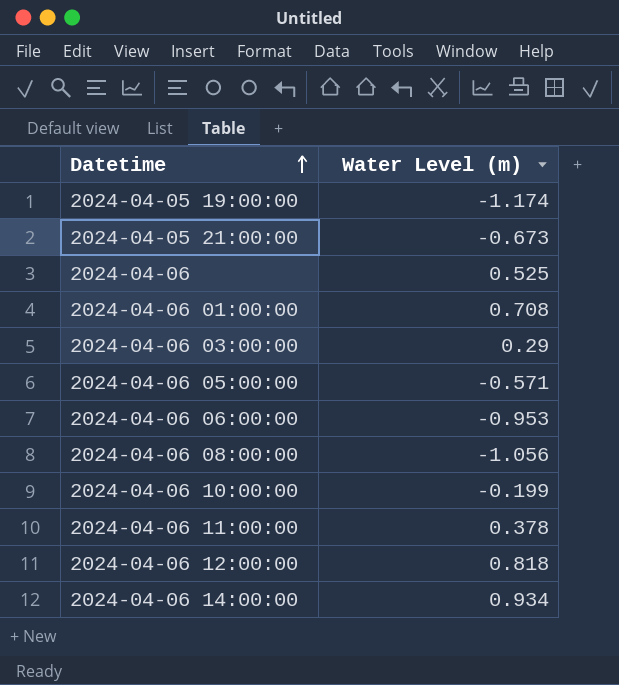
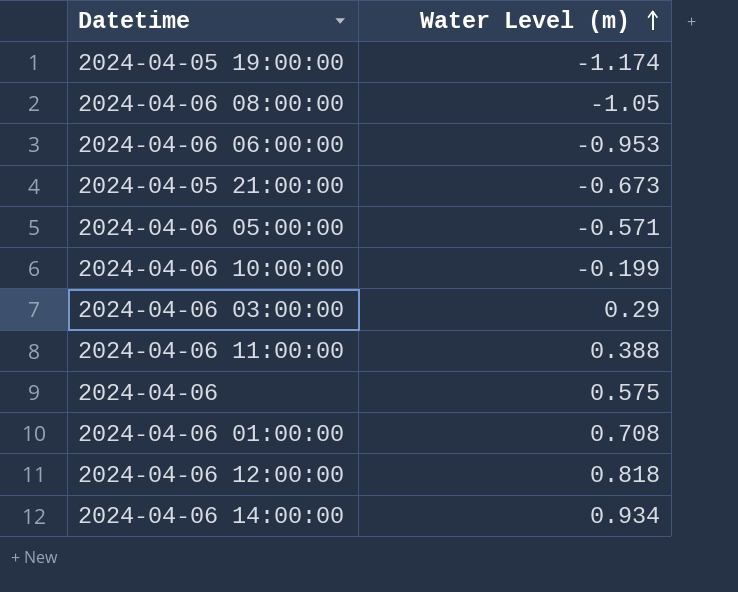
row order: Datetime ascending -> Water Level (m) ascending
2024-04-06 08:00:00 | Water Level (m): -1.056 -> -1.05
2024-04-06 11:00:00 | Water Level (m): 0.378 -> 0.388
2024-04-06 | Water Level (m): 0.525 -> 0.575

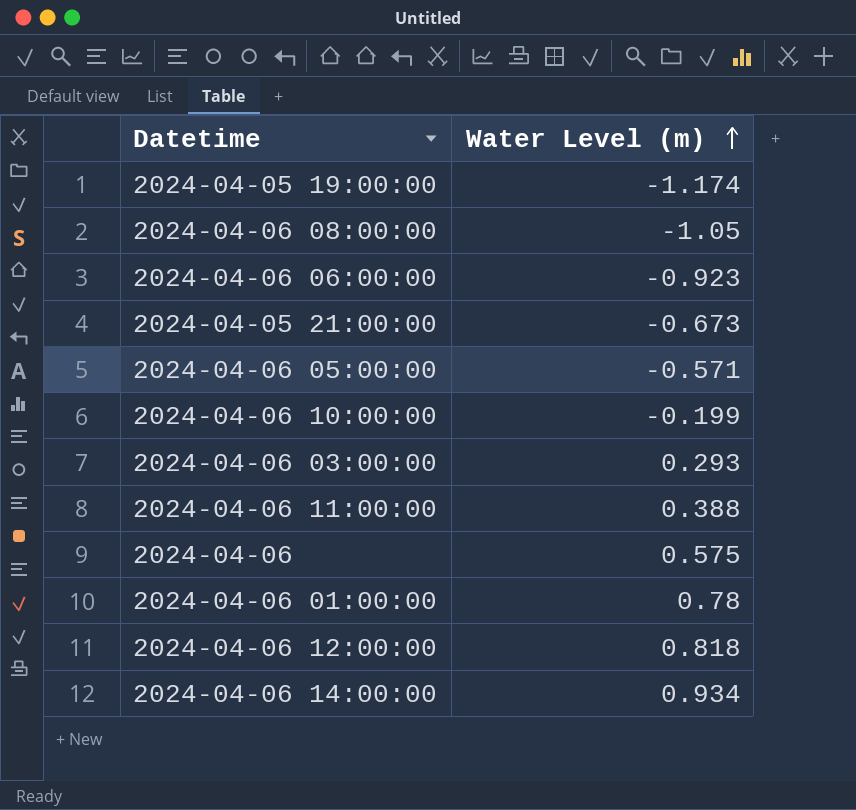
2024-04-06 06:00:00 | Water Level (m): -0.953 -> -0.923
2024-04-06 03:00:00 | Water Level (m): 0.29 -> 0.293
2024-04-06 01:00:00 | Water Level (m): 0.708 -> 0.78

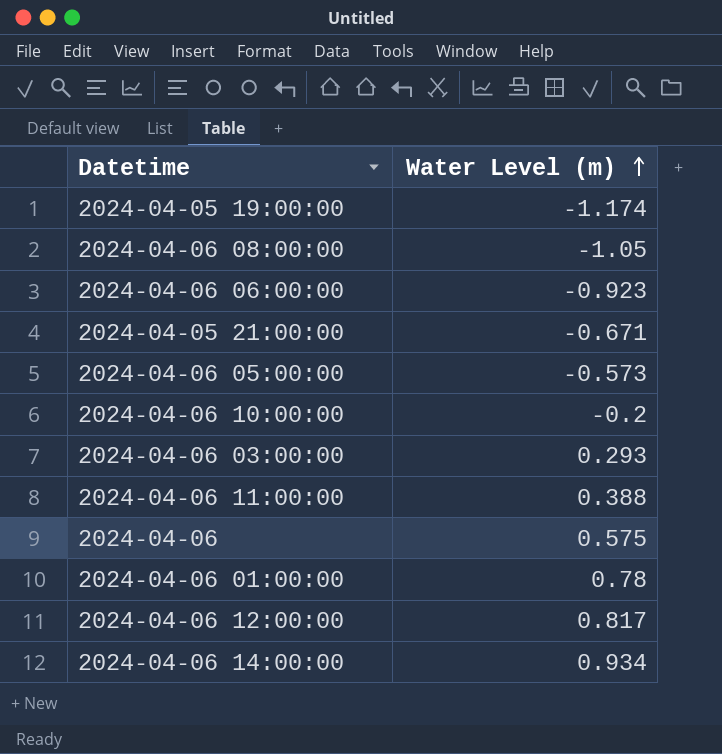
2024-04-05 21:00:00 | Water Level (m): -0.673 -> -0.671
2024-04-06 05:00:00 | Water Level (m): -0.571 -> -0.573
2024-04-06 10:00:00 | Water Level (m): -0.199 -> -0.2
2024-04-06 12:00:00 | Water Level (m): 0.818 -> 0.817

